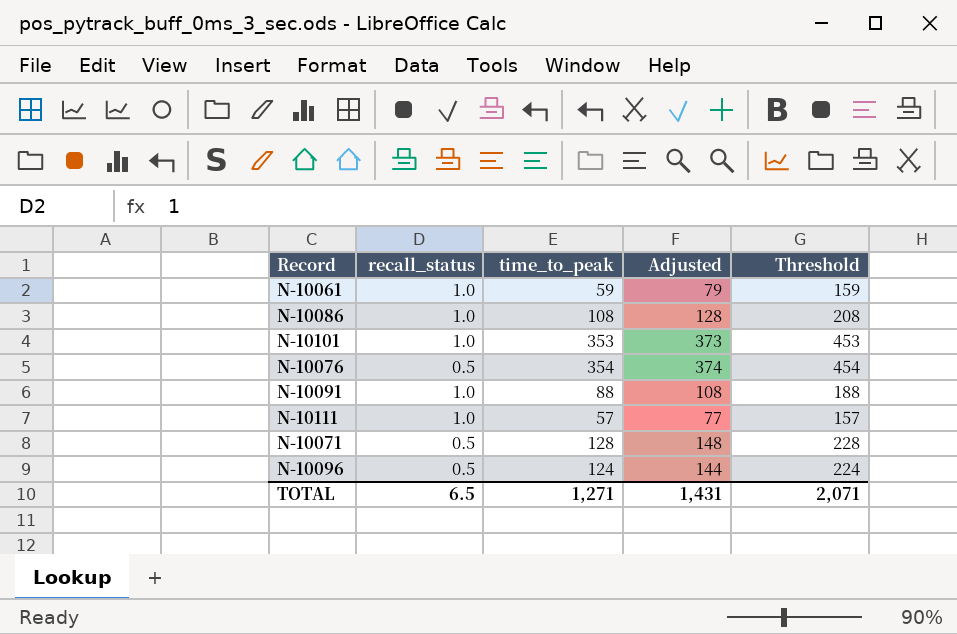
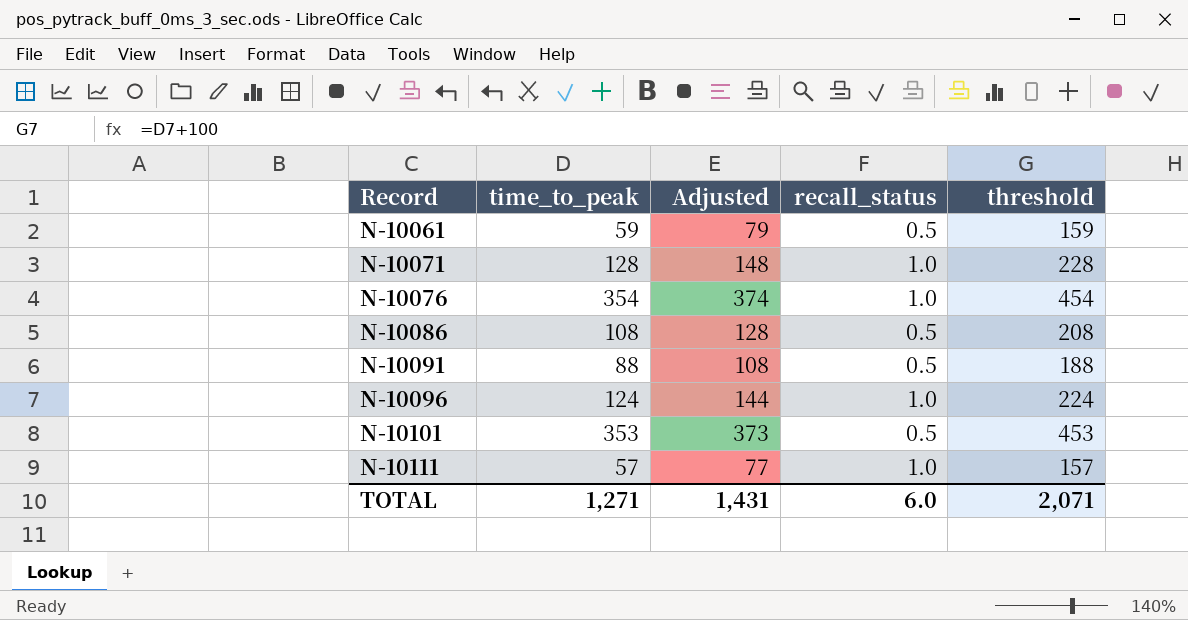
row order: none -> Record ascending
column recall_status | position: 2 -> 4
column name: Threshold -> threshold
N-10061 | recall_status: 1.0 -> 0.5
N-10071 | recall_status: 0.5 -> 1.0
N-10076 | recall_status: 0.5 -> 1.0
N-10086 | recall_status: 1.0 -> 0.5
N-10091 | recall_status: 1.0 -> 0.5
N-10096 | recall_status: 0.5 -> 1.0
N-10101 | recall_status: 1.0 -> 0.5
TOTAL | recall_status: 6.5 -> 6.0

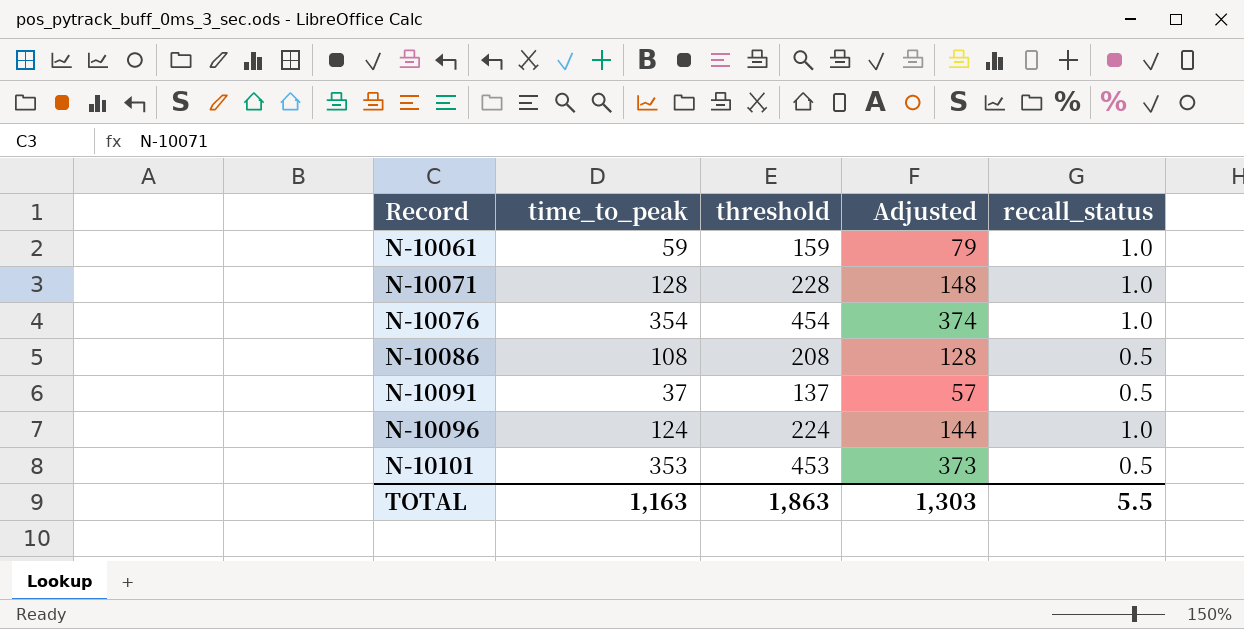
column threshold | position: 5 -> 3
row N-10111: 57 | 77 | 1.0 | 157 -> none
N-10061 | recall_status: 0.5 -> 1.0
N-10091 | time_to_peak: 88 -> 37
N-10091 | threshold: 188 -> 137
N-10091 | Adjusted: 108 -> 57
TOTAL | time_to_peak: 1,271 -> 1,163
TOTAL | threshold: 2,071 -> 1,863
TOTAL | Adjusted: 1,431 -> 1,303
TOTAL | recall_status: 6.0 -> 5.5

